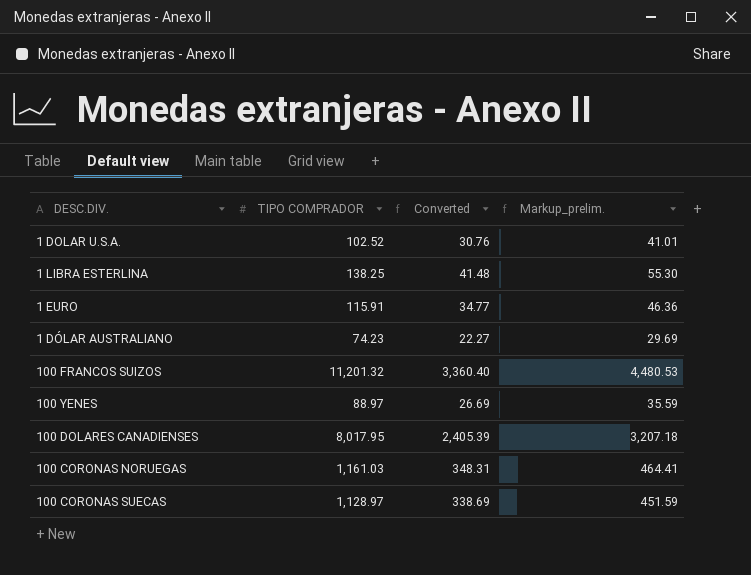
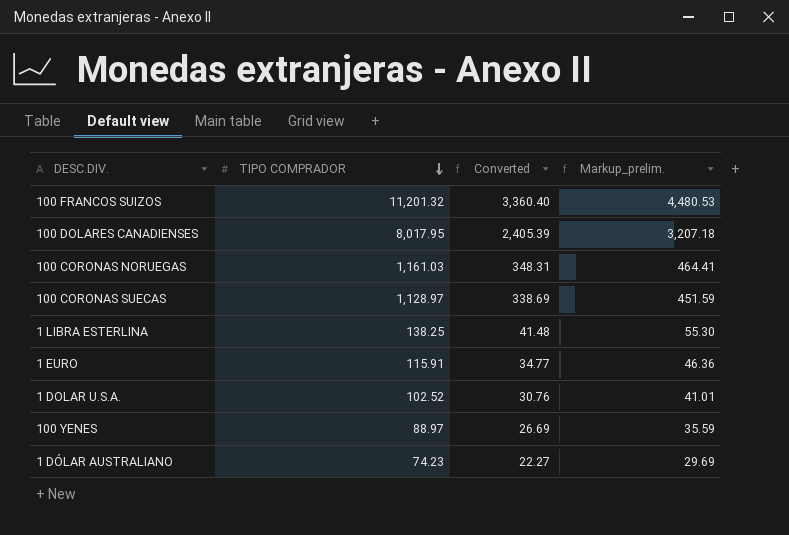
row order: none -> TIPO COMPRADOR descending

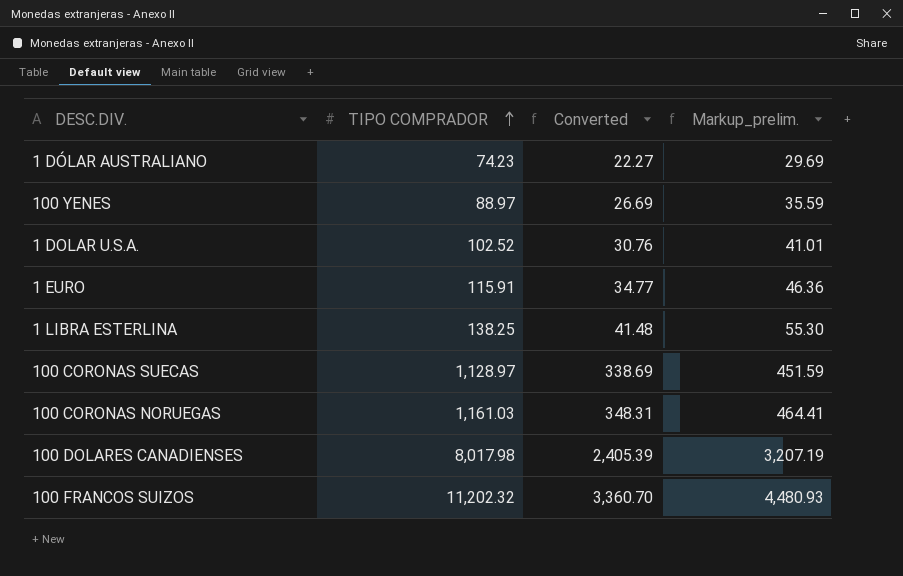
row order: TIPO COMPRADOR descending -> TIPO COMPRADOR ascending
100 DOLARES CANADIENSES | TIPO COMPRADOR: 8,017.95 -> 8,017.98
100 DOLARES CANADIENSES | Markup_prelim.: 3,207.18 -> 3,207.19
100 FRANCOS SUIZOS | TIPO COMPRADOR: 11,201.32 -> 11,202.32
100 FRANCOS SUIZOS | Converted: 3,360.40 -> 3,360.70
100 FRANCOS SUIZOS | Markup_prelim.: 4,480.53 -> 4,480.93

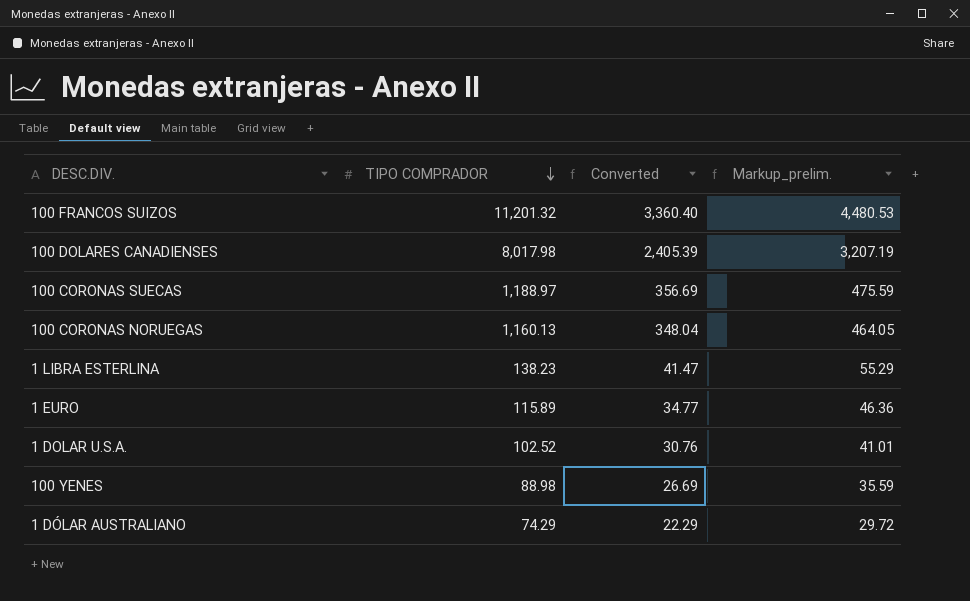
row order: TIPO COMPRADOR ascending -> TIPO COMPRADOR descending
100 FRANCOS SUIZOS | TIPO COMPRADOR: 11,202.32 -> 11,201.32
100 FRANCOS SUIZOS | Converted: 3,360.70 -> 3,360.40
100 FRANCOS SUIZOS | Markup_prelim.: 4,480.93 -> 4,480.53
100 CORONAS SUECAS | TIPO COMPRADOR: 1,128.97 -> 1,188.97
100 CORONAS SUECAS | Converted: 338.69 -> 356.69
100 CORONAS SUECAS | Markup_prelim.: 451.59 -> 475.59
100 CORONAS NORUEGAS | TIPO COMPRADOR: 1,161.03 -> 1,160.13
100 CORONAS NORUEGAS | Converted: 348.31 -> 348.04
100 CORONAS NORUEGAS | Markup_prelim.: 464.41 -> 464.05
1 LIBRA ESTERLINA | TIPO COMPRADOR: 138.25 -> 138.23
1 LIBRA ESTERLINA | Converted: 41.48 -> 41.47
1 LIBRA ESTERLINA | Markup_prelim.: 55.30 -> 55.29
1 EURO | TIPO COMPRADOR: 115.91 -> 115.89
100 YENES | TIPO COMPRADOR: 88.97 -> 88.98
1 DÓLAR AUSTRALIANO | TIPO COMPRADOR: 74.23 -> 74.29
1 DÓLAR AUSTRALIANO | Converted: 22.27 -> 22.29
1 DÓLAR AUSTRALIANO | Markup_prelim.: 29.69 -> 29.72

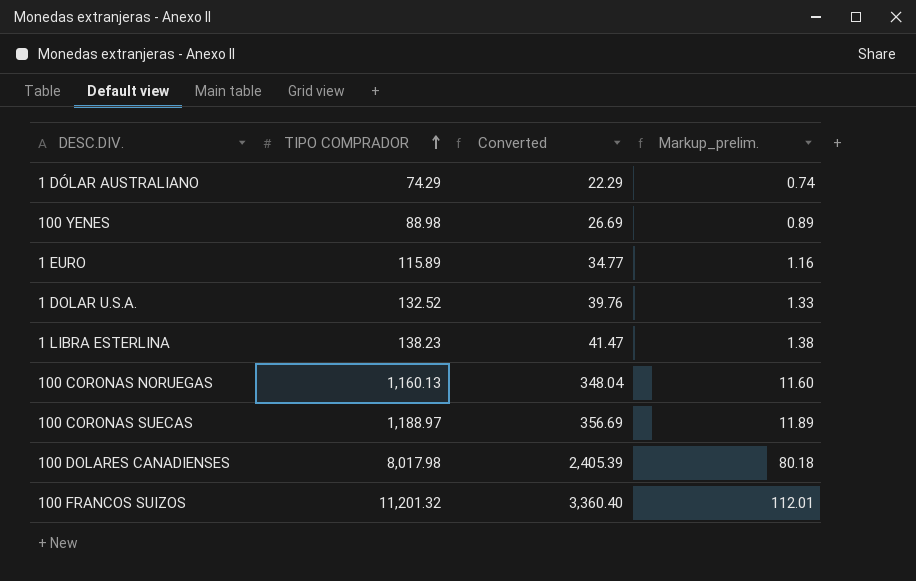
row order: TIPO COMPRADOR descending -> TIPO COMPRADOR ascending
column Markup_prelim. | formula: [TIPO COMPRADOR] * 0.4 -> [TIPO COMPRADOR] * 0.01
1 DOLAR U.S.A. | TIPO COMPRADOR: 102.52 -> 132.52
1 DOLAR U.S.A. | Converted: 30.76 -> 39.76

